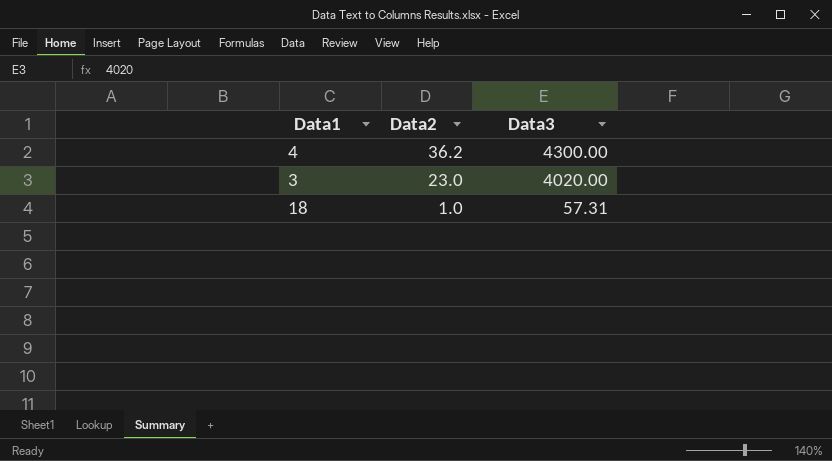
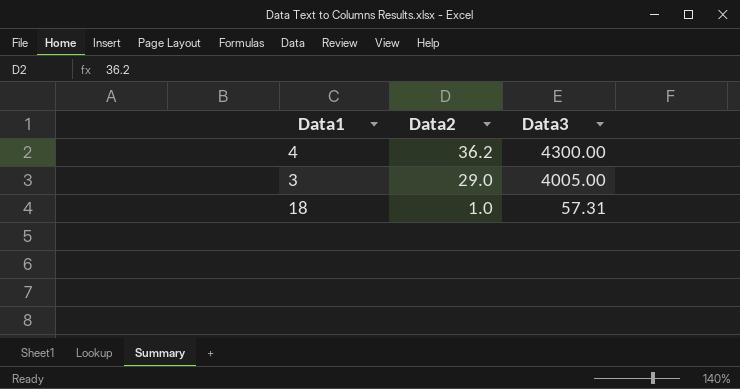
3 | Data2: 23.0 -> 29.0
3 | Data3: 4020.00 -> 4005.00

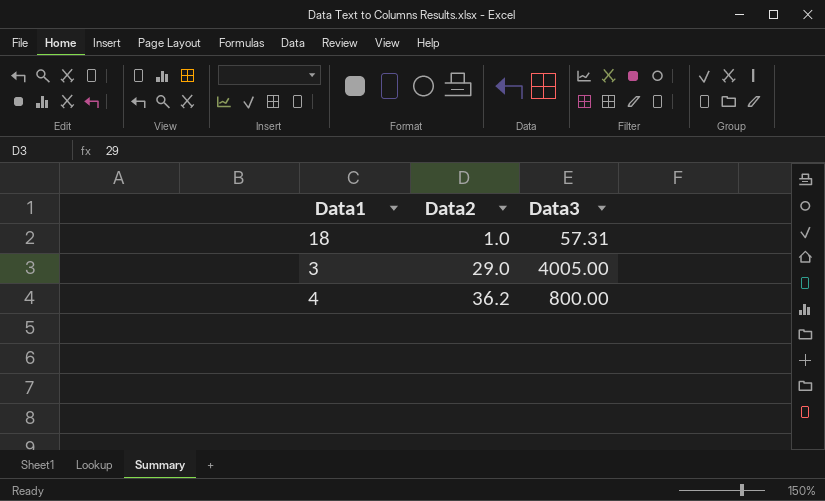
row order: Data2 descending -> Data2 ascending
4 | Data3: 4300.00 -> 800.00

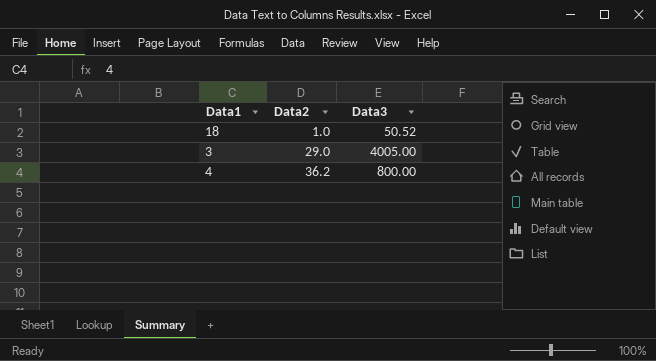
18 | Data3: 57.31 -> 50.52

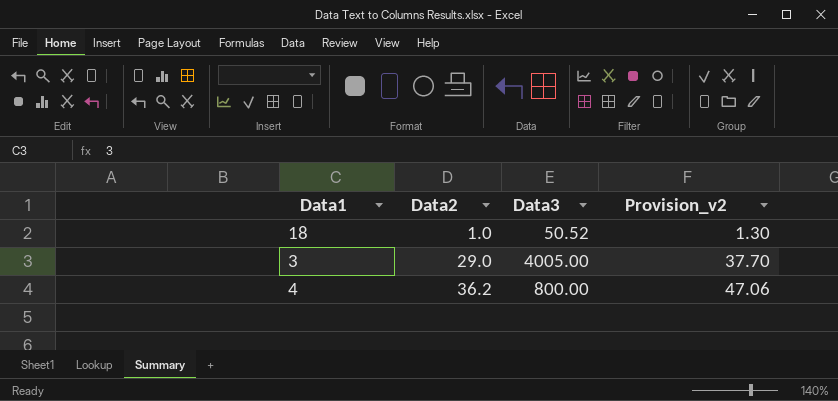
column Provision_v2 | formula: none -> [Data2] * 1.3

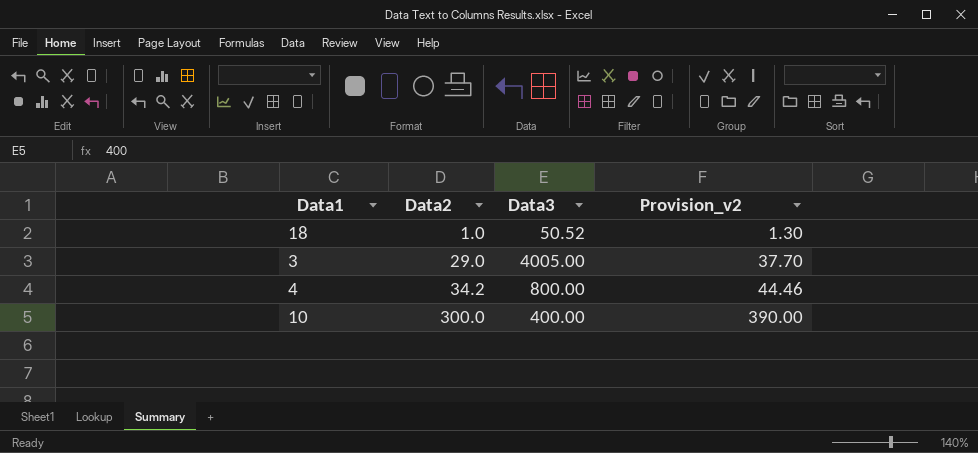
4 | Data2: 36.2 -> 34.2
4 | Provision_v2: 47.06 -> 44.46
row 10: none -> 300.0 | 400.00 | 390.00

